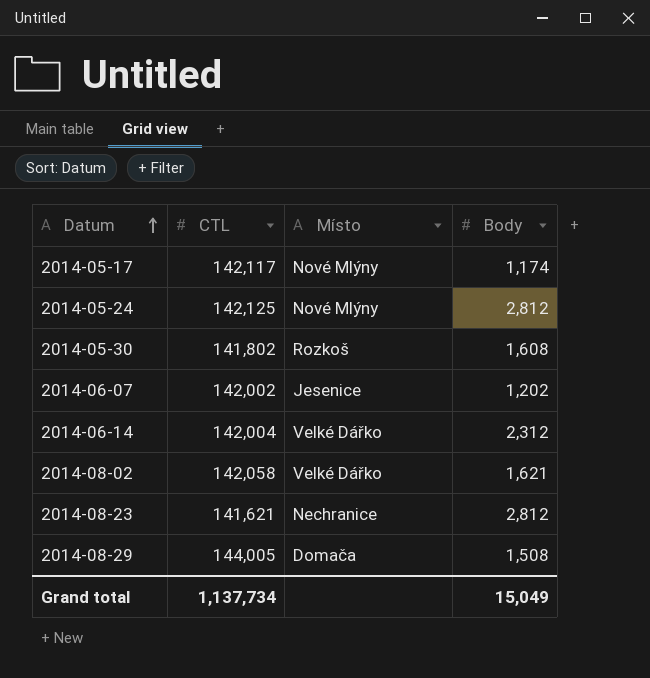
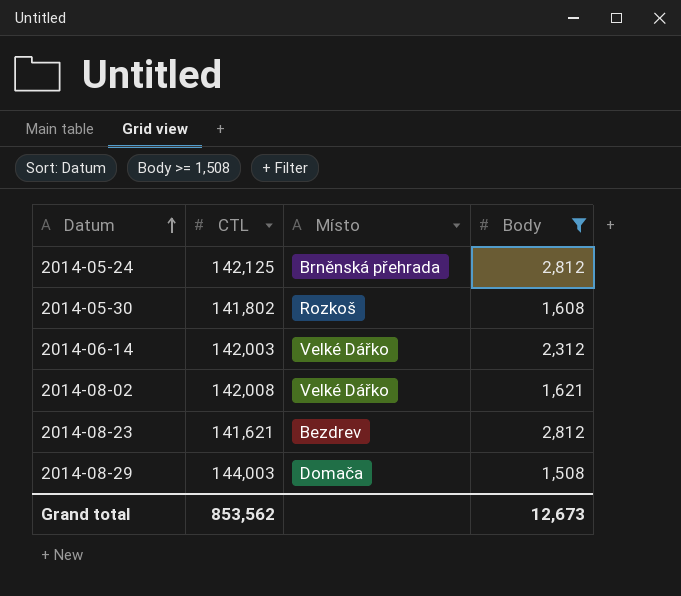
filter: none -> Body >= 1,508
2014-05-24 | Místo: Nové Mlýny -> Brněnská přehrada
2014-06-14 | CTL: 142,004 -> 142,003
2014-08-02 | CTL: 142,058 -> 142,008
2014-08-23 | Místo: Nechranice -> Bezdrev
2014-08-29 | CTL: 144,005 -> 144,003
Grand total | CTL: 1,137,734 -> 853,562
Grand total | Body: 15,049 -> 12,673

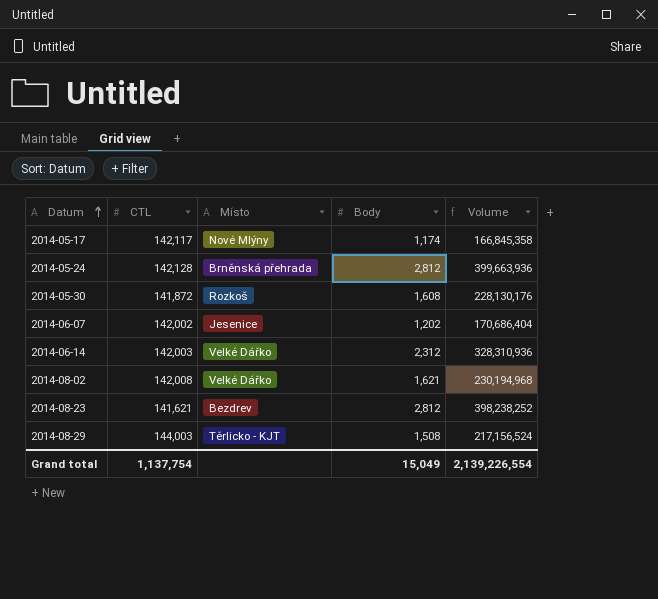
filter: Body >= 1,508 -> none
column Volume | formula: none -> [CTL] * [Body]
2014-05-24 | CTL: 142,125 -> 142,128
2014-05-30 | CTL: 141,802 -> 141,872
2014-08-29 | Místo: Domača -> Těrlicko - KJT
Grand total | CTL: 853,562 -> 1,137,754
Grand total | Body: 12,673 -> 15,049

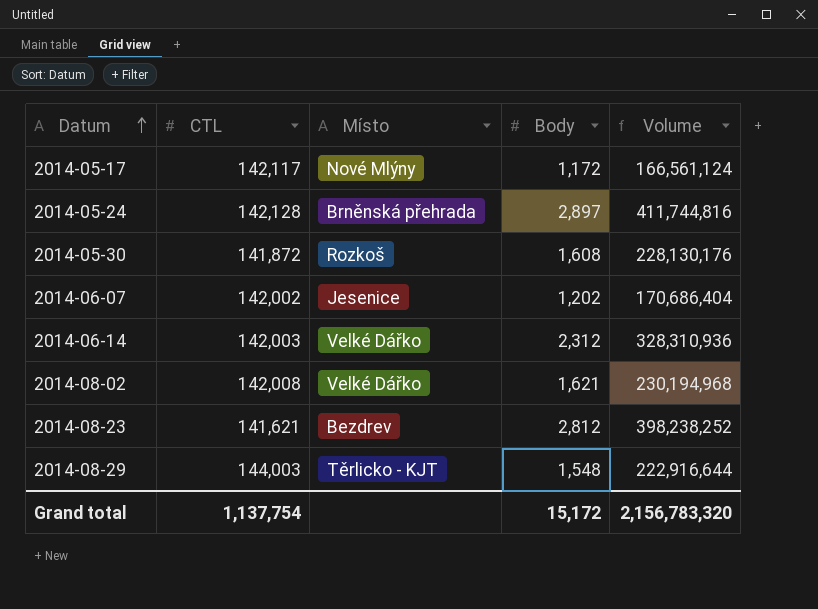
2014-05-17 | Body: 1,174 -> 1,172
2014-05-17 | Volume: 166,845,358 -> 166,561,124
2014-05-24 | Body: 2,812 -> 2,897
2014-05-24 | Volume: 399,663,936 -> 411,744,816
2014-08-29 | Body: 1,508 -> 1,548
2014-08-29 | Volume: 217,156,524 -> 222,916,644
Grand total | Body: 15,049 -> 15,172
Grand total | Volume: 2,139,226,554 -> 2,156,783,320

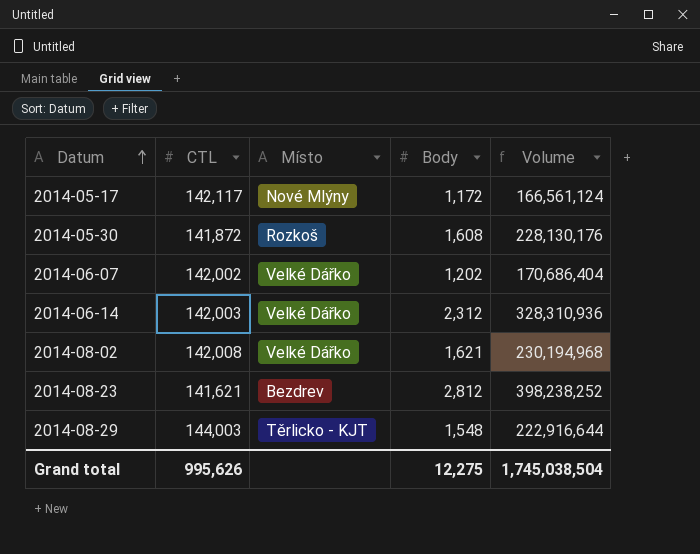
row 2014-05-24: 142,128 | Brněnská přehrada | 2,897 | 411,744,816 -> none
2014-06-07 | Místo: Jesenice -> Velké Dářko
Grand total | CTL: 1,137,754 -> 995,626
Grand total | Body: 15,172 -> 12,275
Grand total | Volume: 2,156,783,320 -> 1,745,038,504

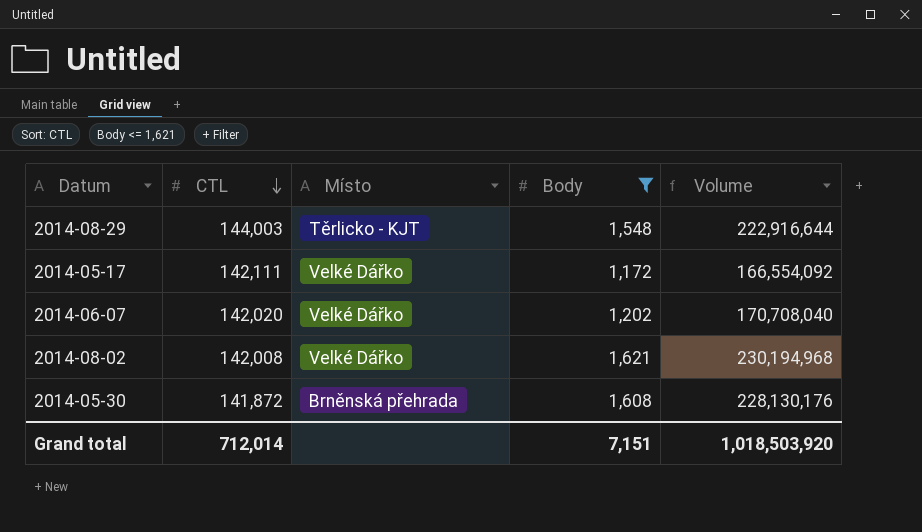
filter: none -> Body <= 1,621
row order: Datum ascending -> CTL descending
2014-05-17 | CTL: 142,117 -> 142,111
2014-05-17 | Místo: Nové Mlýny -> Velké Dářko
2014-05-17 | Volume: 166,561,124 -> 166,554,092
2014-06-07 | CTL: 142,002 -> 142,020
2014-06-07 | Volume: 170,686,404 -> 170,708,040
2014-05-30 | Místo: Rozkoš -> Brněnská přehrada
Grand total | CTL: 995,626 -> 712,014
Grand total | Body: 12,275 -> 7,151
Grand total | Volume: 1,745,038,504 -> 1,018,503,920

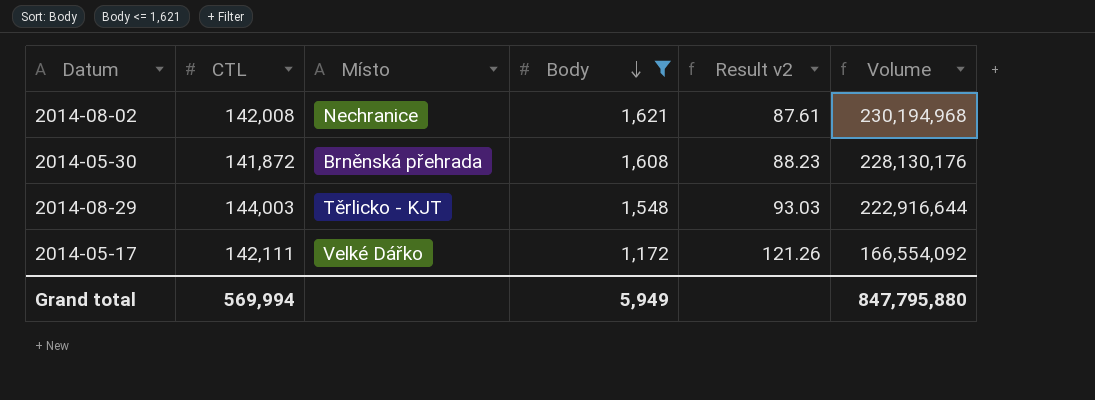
row order: CTL descending -> Body descending
column Result v2 | formula: none -> [CTL] / [Body]
row 2014-06-07: 142,020 | Velké Dářko | 1,202 | 170,708,040 -> none
2014-08-02 | Místo: Velké Dářko -> Nechranice
Grand total | CTL: 712,014 -> 569,994
Grand total | Body: 7,151 -> 5,949
Grand total | Volume: 1,018,503,920 -> 847,795,880

